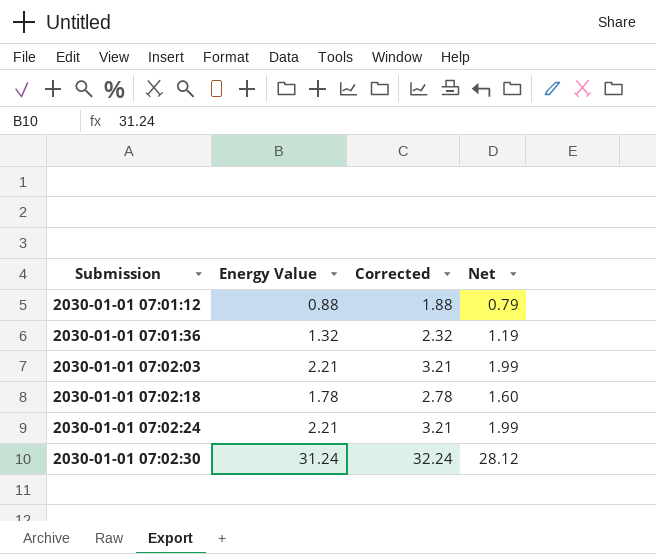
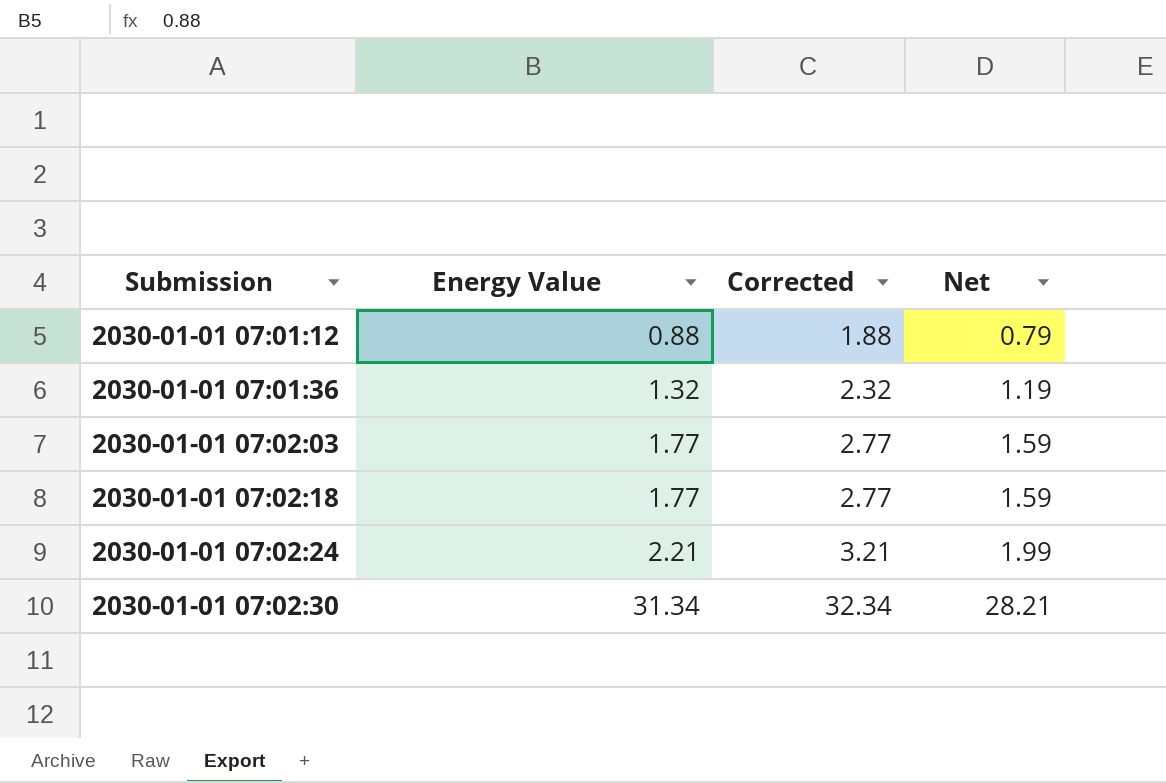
2030-01-01 07:02:03 | Energy Value: 2.21 -> 1.77
2030-01-01 07:02:03 | Corrected: 3.21 -> 2.77
2030-01-01 07:02:03 | Net: 1.99 -> 1.59
2030-01-01 07:02:18 | Energy Value: 1.78 -> 1.77
2030-01-01 07:02:18 | Corrected: 2.78 -> 2.77
2030-01-01 07:02:18 | Net: 1.60 -> 1.59
2030-01-01 07:02:30 | Energy Value: 31.24 -> 31.34
2030-01-01 07:02:30 | Corrected: 32.24 -> 32.34
2030-01-01 07:02:30 | Net: 28.12 -> 28.21

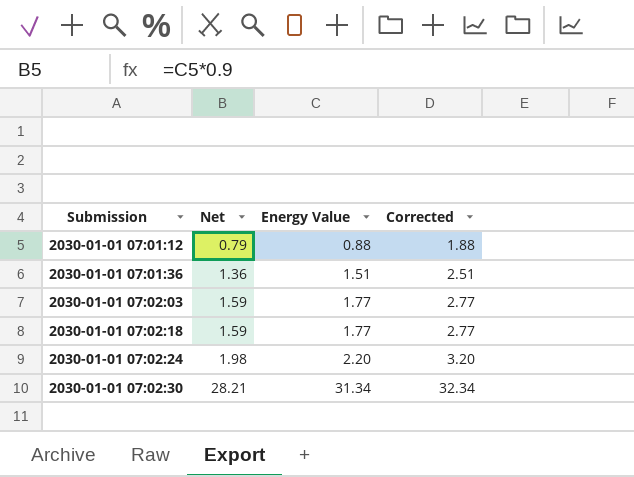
column Net | position: 4 -> 2
2030-01-01 07:01:36 | Net: 1.19 -> 1.36
2030-01-01 07:01:36 | Energy Value: 1.32 -> 1.51
2030-01-01 07:01:36 | Corrected: 2.32 -> 2.51
2030-01-01 07:02:24 | Net: 1.99 -> 1.98
2030-01-01 07:02:24 | Energy Value: 2.21 -> 2.20
2030-01-01 07:02:24 | Corrected: 3.21 -> 3.20

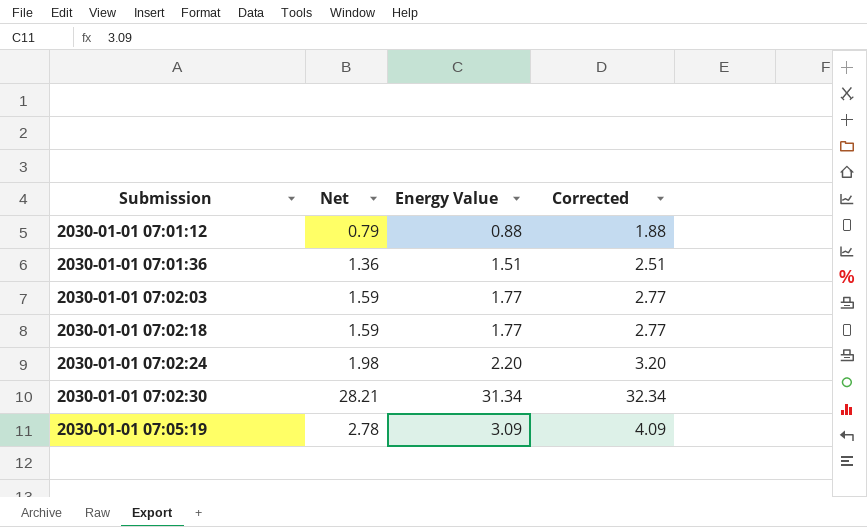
row 2030-01-01 07:05:19: none -> 2.78 | 3.09 | 4.09

